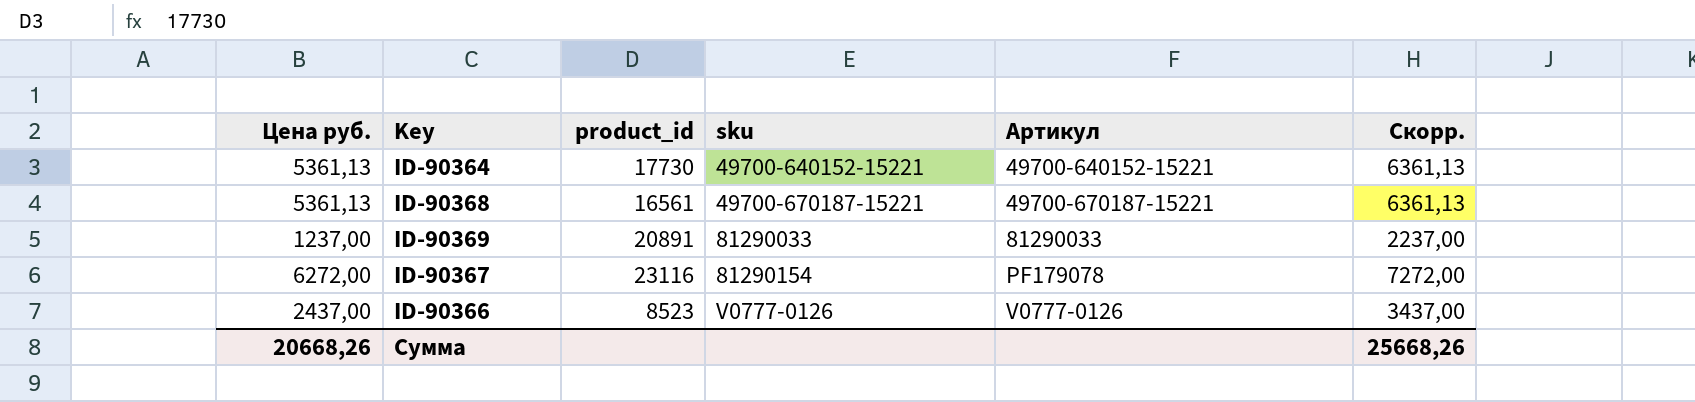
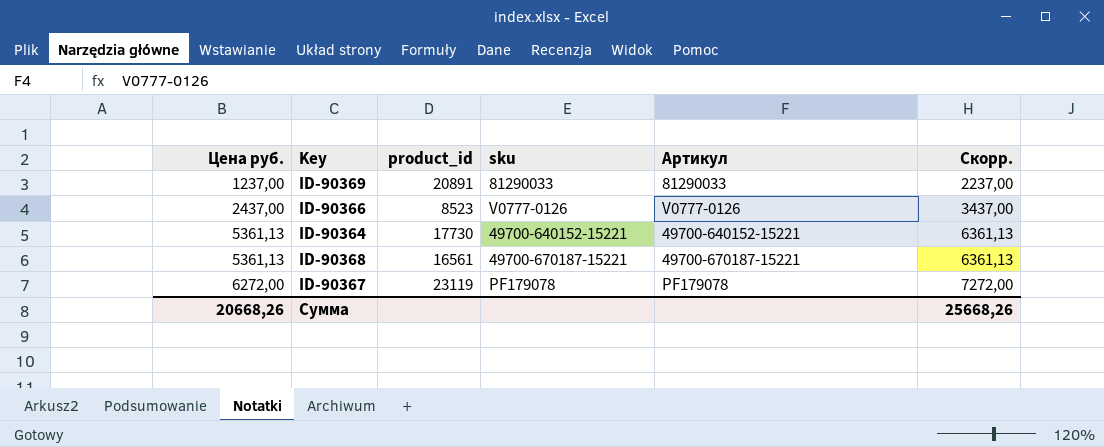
row order: sku ascending -> Цена руб. ascending
ID-90367 | product_id: 23116 -> 23119
ID-90367 | sku: 81290154 -> PF179078

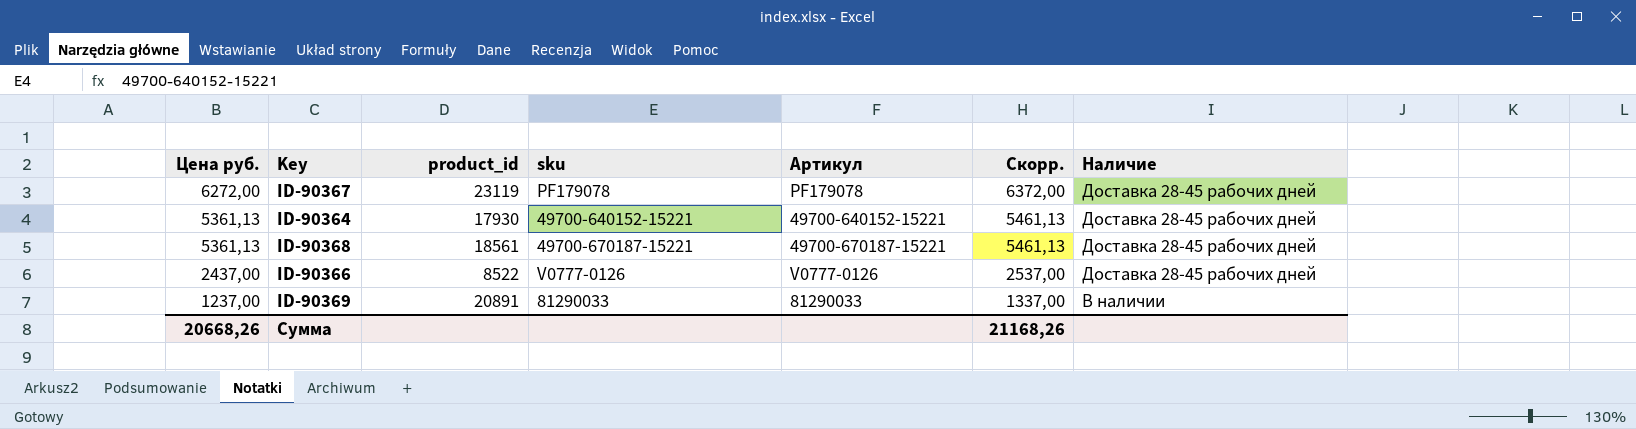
row order: Цена руб. ascending -> Цена руб. descending
column Скорр. | formula: [Цена руб.] + 1000 -> [Цена руб.] + 100
column Наличие | position: none -> 7
ID-90364 | product_id: 17730 -> 17930
ID-90368 | product_id: 16561 -> 18561
ID-90366 | product_id: 8523 -> 8522
Сумма | Скорр.: 25668,26 -> 21168,26

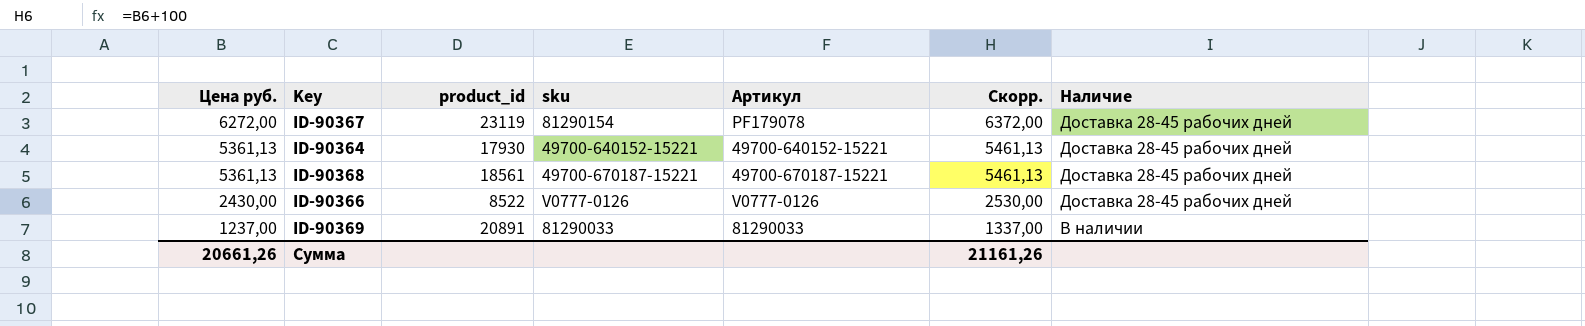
ID-90367 | sku: PF179078 -> 81290154
ID-90366 | Цена руб.: 2437,00 -> 2430,00
ID-90366 | Скорр.: 2537,00 -> 2530,00
Сумма | Цена руб.: 20668,26 -> 20661,26
Сумма | Скорр.: 21168,26 -> 21161,26

